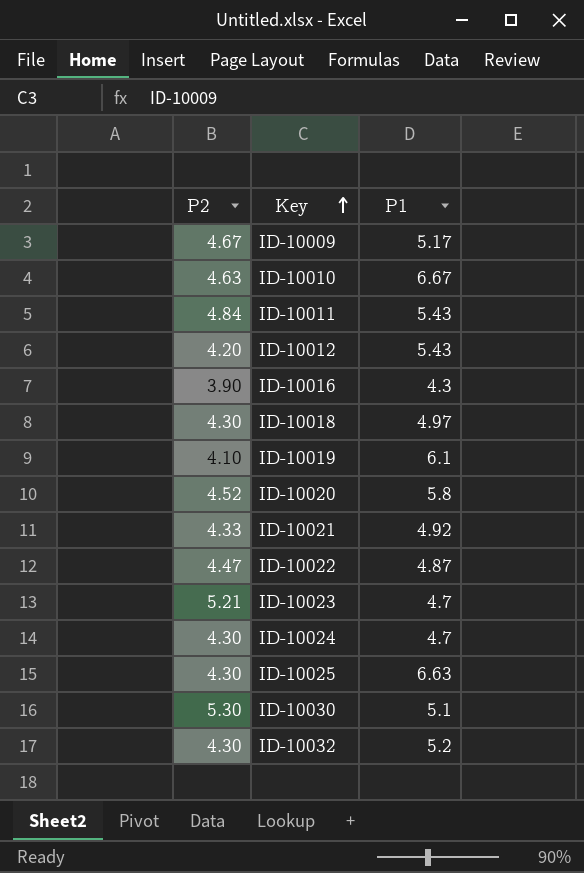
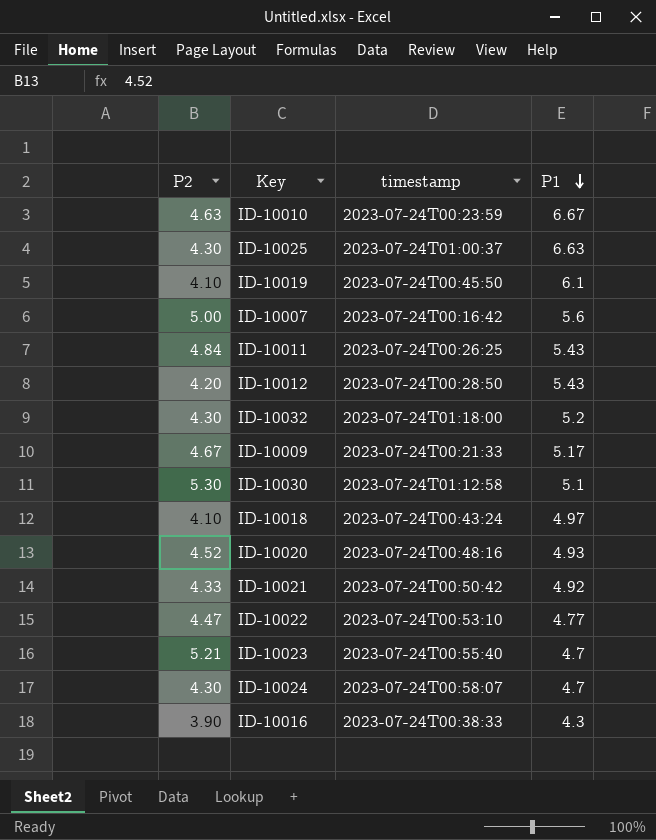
row order: Key ascending -> P1 descending
column timestamp | position: none -> 3
row ID-10007: none -> 5.00 | 2023-07-24T00:16:42 | 5.6
ID-10018 | P2: 4.30 -> 4.10
ID-10020 | P1: 5.8 -> 4.93
ID-10022 | P1: 4.87 -> 4.77

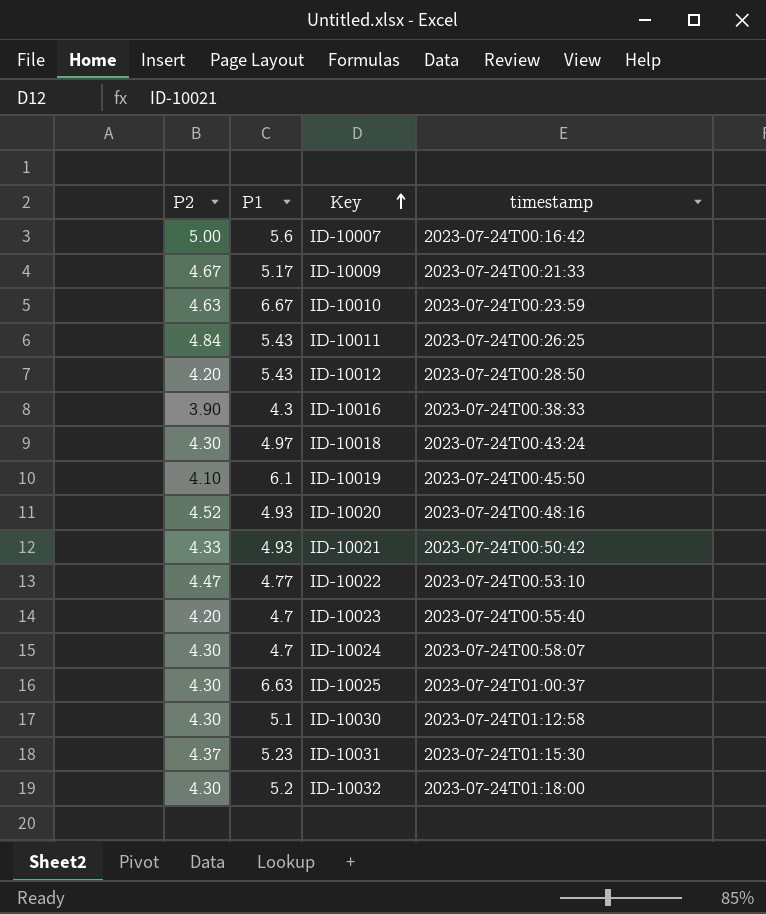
row order: P1 descending -> Key ascending
column P1 | position: 4 -> 2
ID-10018 | P2: 4.10 -> 4.30
ID-10021 | P1: 4.92 -> 4.93
ID-10023 | P2: 5.21 -> 4.20
ID-10030 | P2: 5.30 -> 4.30
row ID-10031: none -> 4.37 | 5.23 | 2023-07-24T01:15:30

